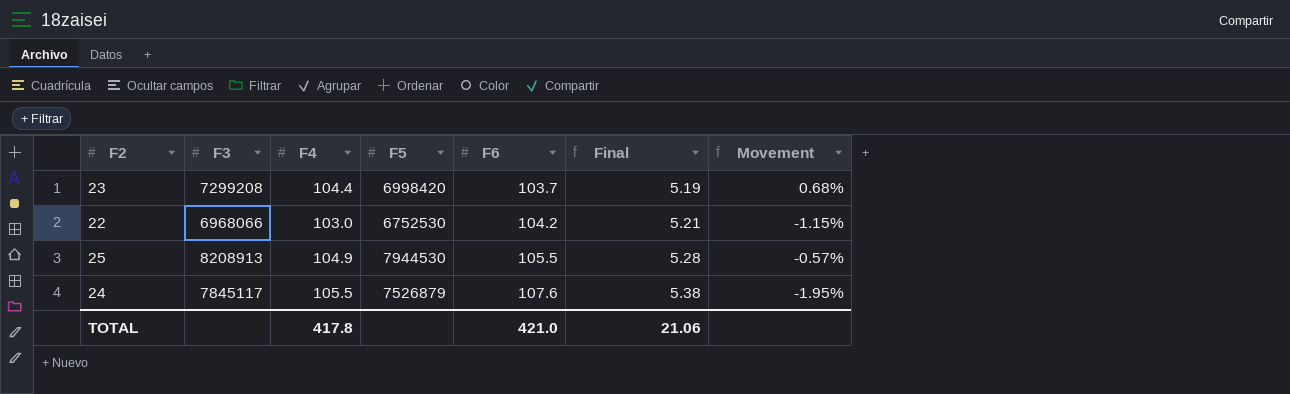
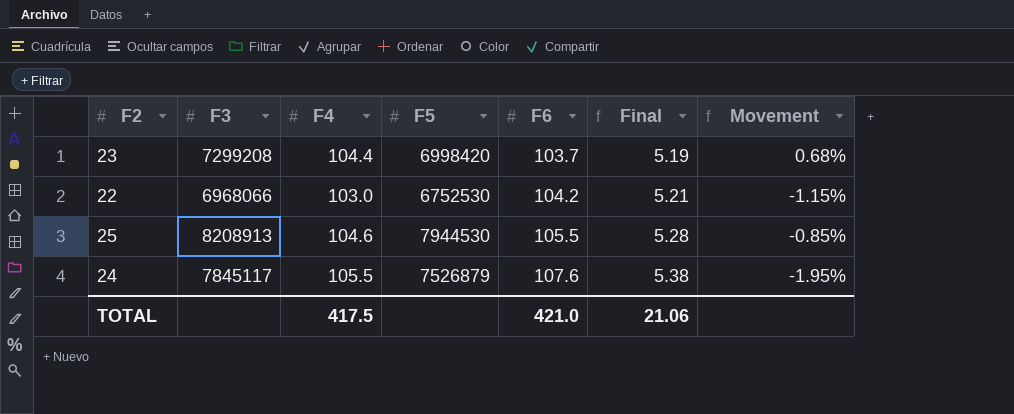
25 | F4: 104.9 -> 104.6
25 | Movement: -0.57% -> -0.85%
TOTAL | F4: 417.8 -> 417.5

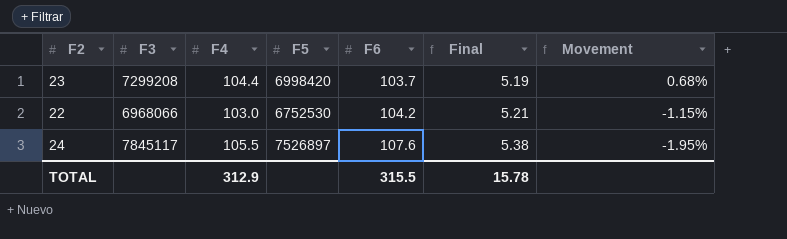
row 25: 8208913 | 104.6 | 7944530 | 105.5 | 5.28 | -0.85% -> none
24 | F5: 7526879 -> 7526897
TOTAL | F4: 417.5 -> 312.9
TOTAL | F6: 421.0 -> 315.5
TOTAL | Final: 21.06 -> 15.78

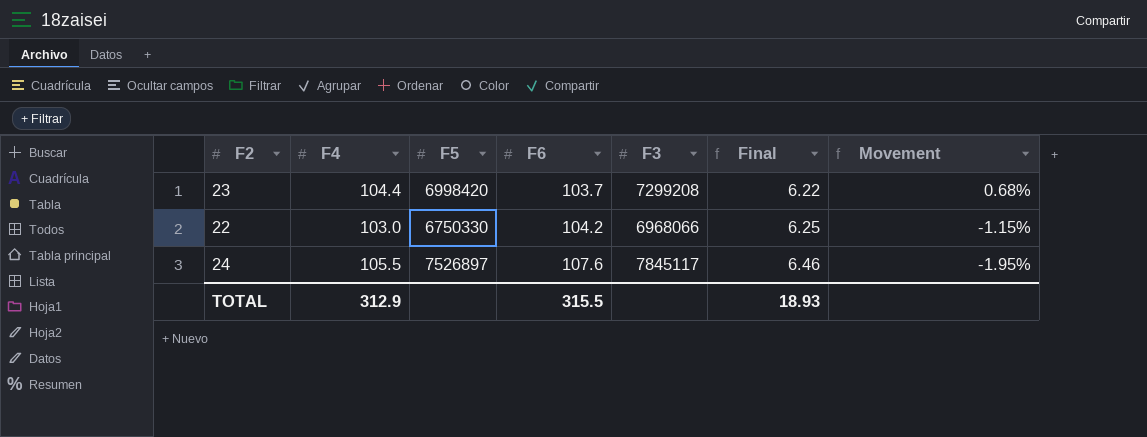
column F3 | position: 2 -> 5
column Final | formula: [F6] * 0.05 -> [F6] * 0.06
22 | F5: 6752530 -> 6750330
TOTAL | Final: 15.78 -> 18.93

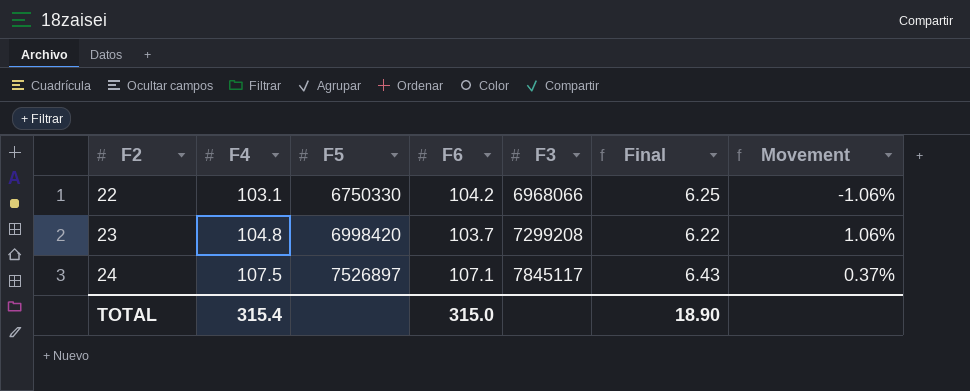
row order: F6 ascending -> F2 ascending
22 | F4: 103.0 -> 103.1
22 | Movement: -1.15% -> -1.06%
23 | F4: 104.4 -> 104.8
23 | Movement: 0.68% -> 1.06%
24 | F4: 105.5 -> 107.5
24 | F6: 107.6 -> 107.1
24 | Final: 6.46 -> 6.43
24 | Movement: -1.95% -> 0.37%
TOTAL | F4: 312.9 -> 315.4
TOTAL | F6: 315.5 -> 315.0
TOTAL | Final: 18.93 -> 18.90

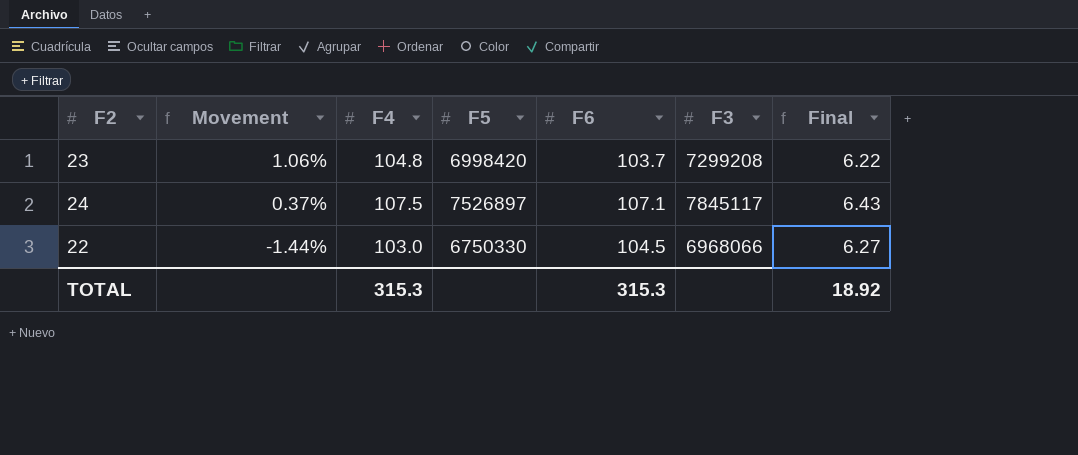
row order: F2 ascending -> Movement descending
column Movement | position: 7 -> 2
22 | Movement: -1.06% -> -1.44%
22 | F4: 103.1 -> 103.0
22 | F6: 104.2 -> 104.5
22 | Final: 6.25 -> 6.27
TOTAL | F4: 315.4 -> 315.3
TOTAL | F6: 315.0 -> 315.3
TOTAL | Final: 18.90 -> 18.92

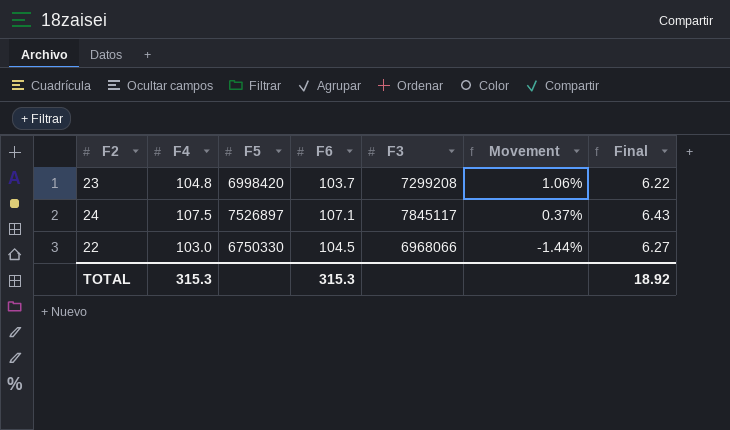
column Movement | position: 2 -> 6

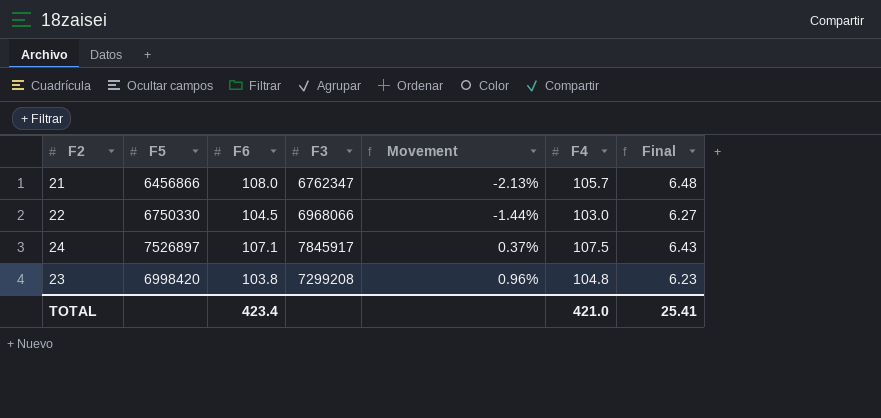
row order: Movement descending -> Movement ascending
column F4 | position: 2 -> 6
row 21: none -> 6456866 | 108.0 | 6762347 | -2.13% | 105.7 | 6.48
24 | F3: 7845117 -> 7845917
23 | F6: 103.7 -> 103.8
23 | Movement: 1.06% -> 0.96%
23 | Final: 6.22 -> 6.23
TOTAL | F6: 315.3 -> 423.4
TOTAL | F4: 315.3 -> 421.0
TOTAL | Final: 18.92 -> 25.41

